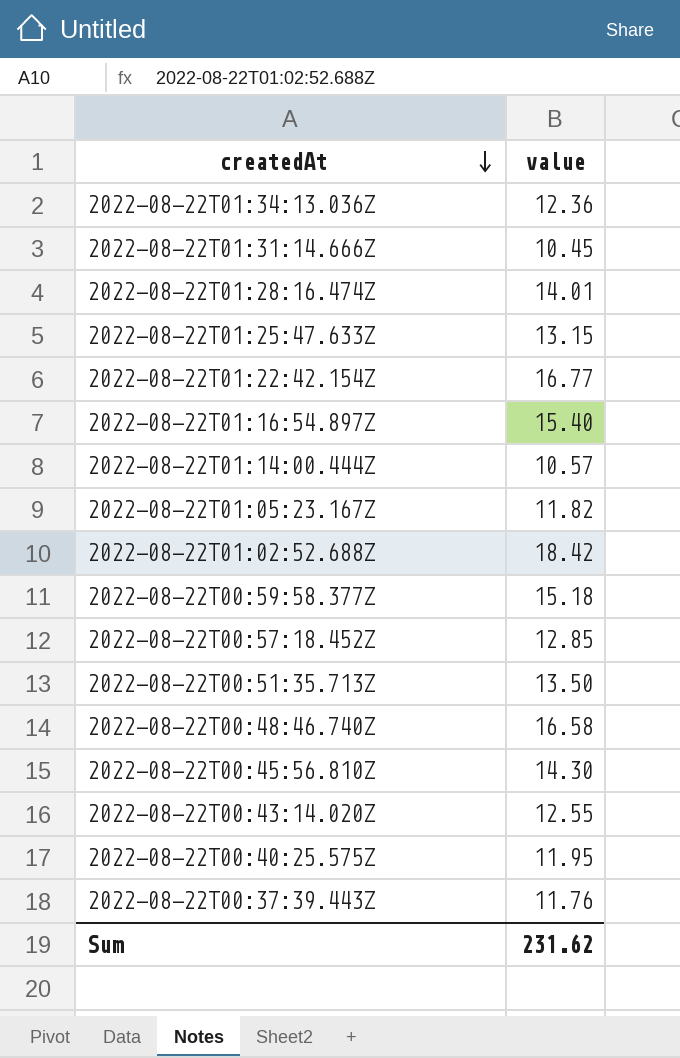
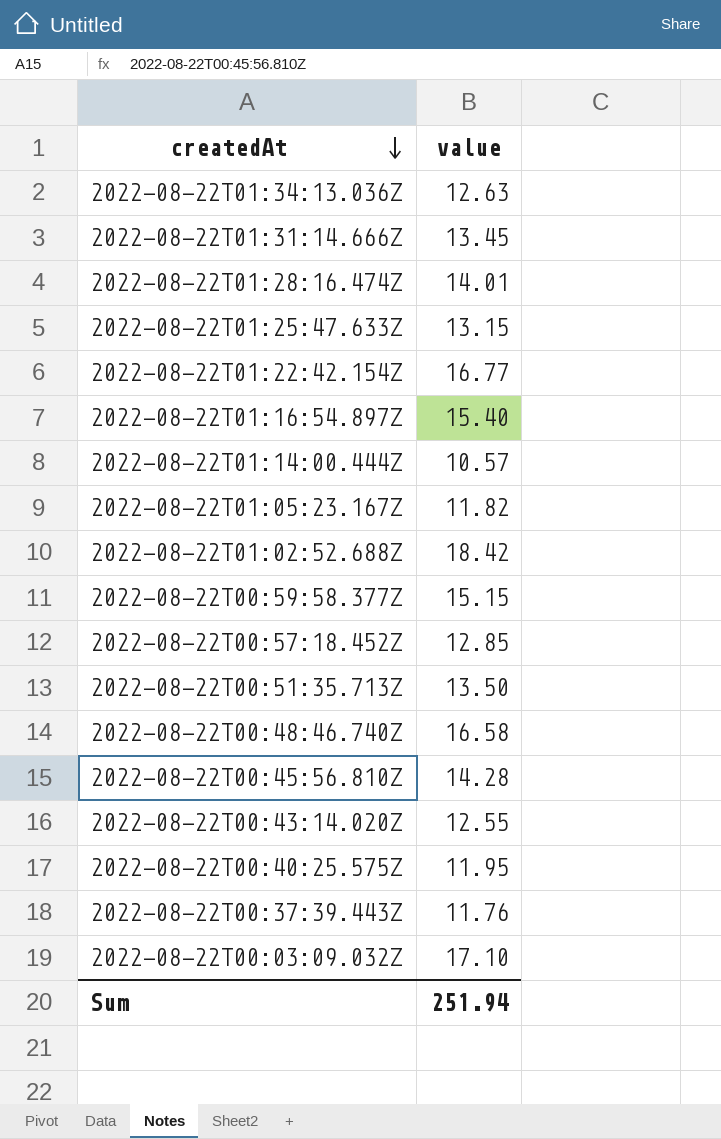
2022-08-22T01:34:13.036Z | value: 12.36 -> 12.63
2022-08-22T01:31:14.666Z | value: 10.45 -> 13.45
2022-08-22T00:59:58.377Z | value: 15.18 -> 15.15
2022-08-22T00:45:56.810Z | value: 14.30 -> 14.28
row 2022-08-22T00:03:09.032Z: none -> 17.10
Sum | value: 231.62 -> 251.94

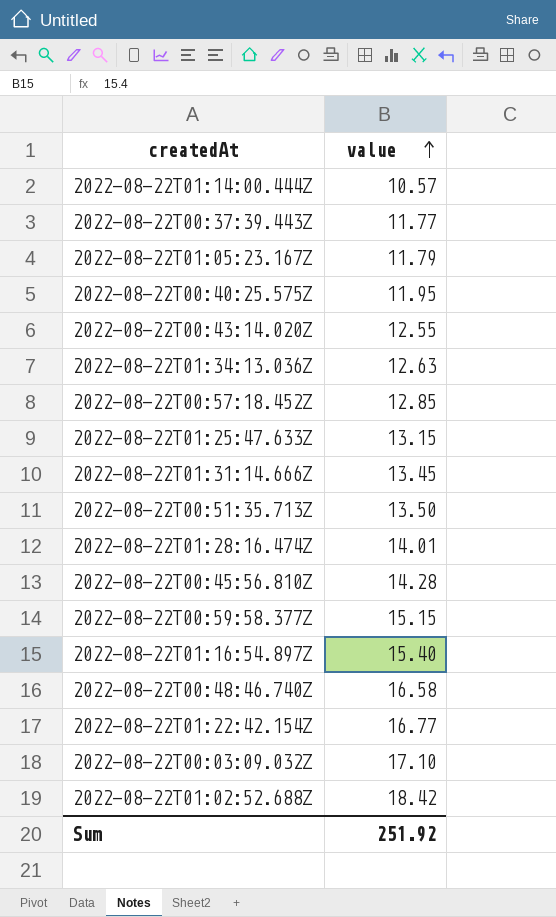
row order: createdAt descending -> value ascending
2022-08-22T00:37:39.443Z | value: 11.76 -> 11.77
2022-08-22T01:05:23.167Z | value: 11.82 -> 11.79
Sum | value: 251.94 -> 251.92

